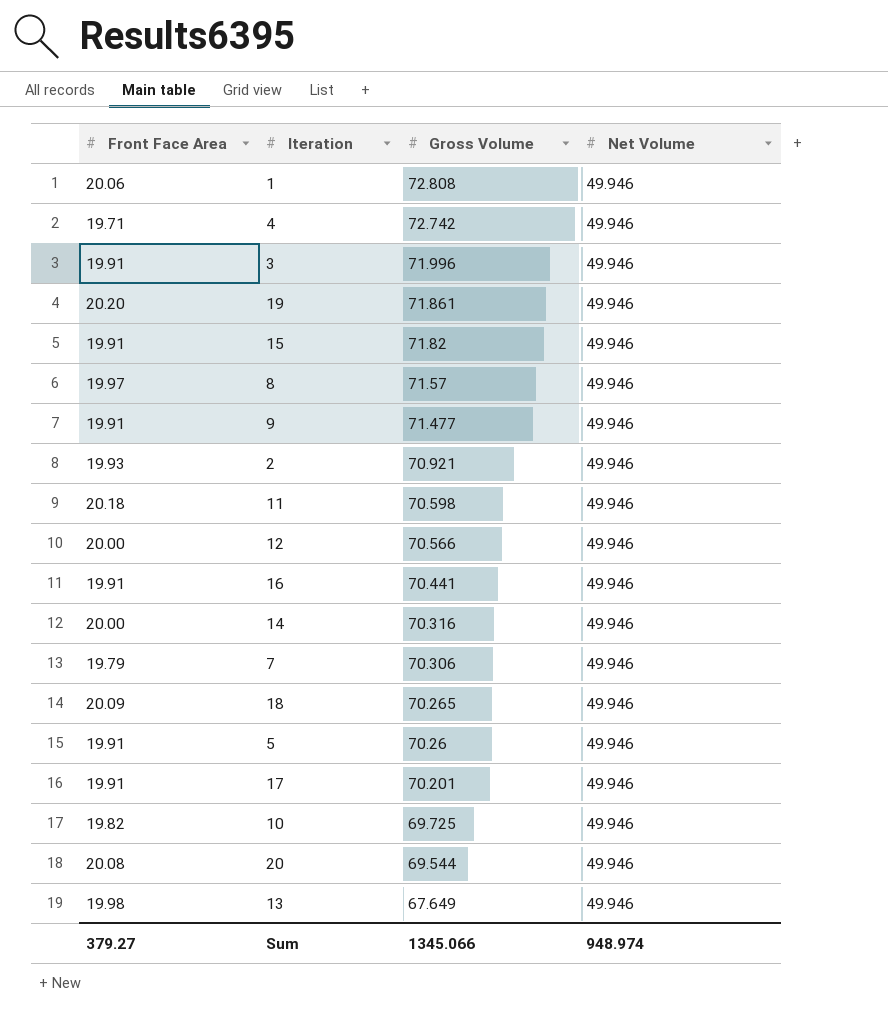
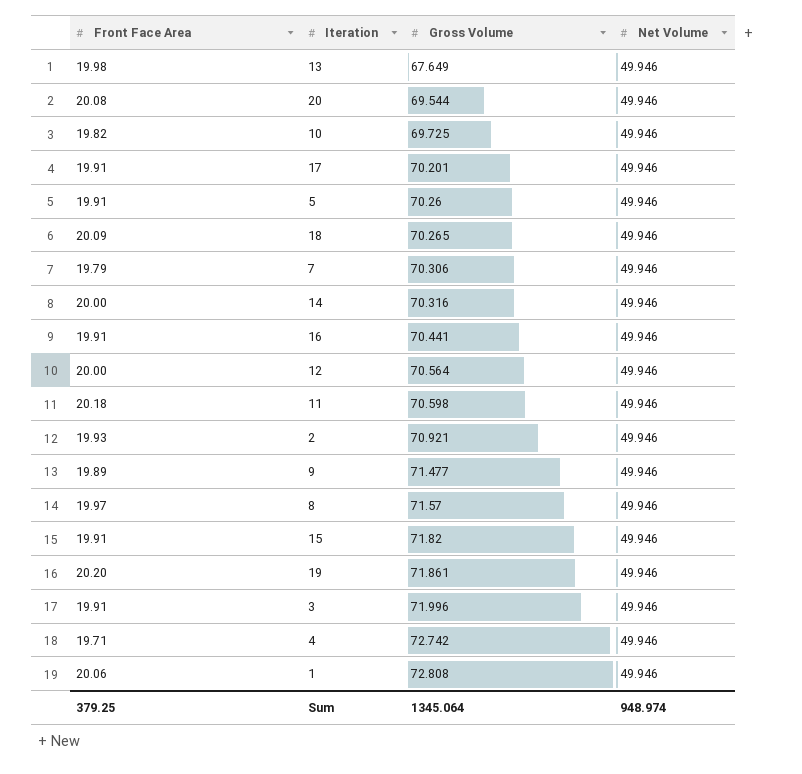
row order: Gross Volume descending -> Gross Volume ascending
12 | Gross Volume: 70.566 -> 70.564
9 | Front Face Area: 19.91 -> 19.89
Sum | Front Face Area: 379.27 -> 379.25
Sum | Gross Volume: 1345.066 -> 1345.064

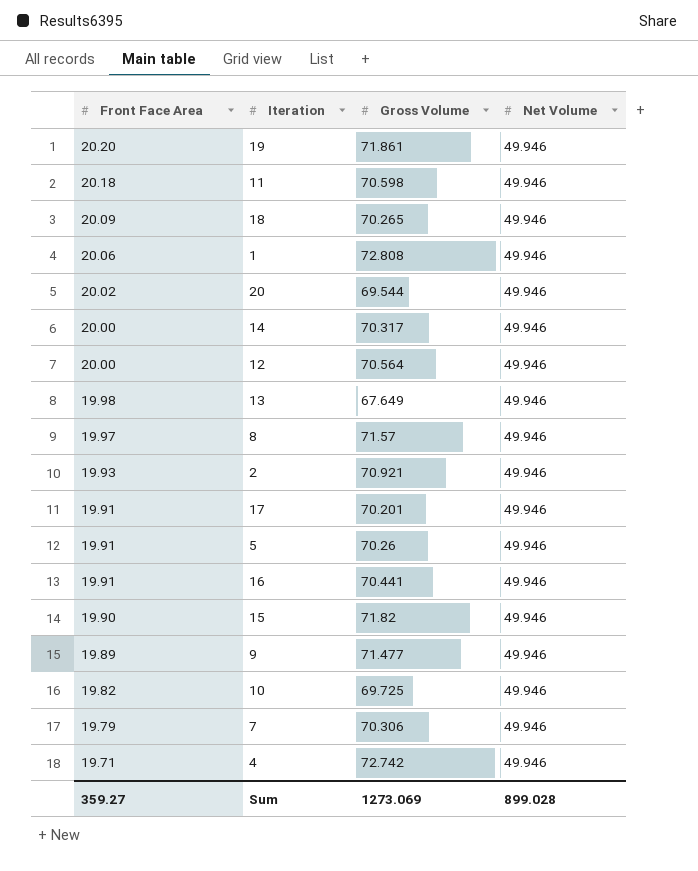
row order: Gross Volume ascending -> Front Face Area descending
row 3: 19.91 | 71.996 | 49.946 -> none
20 | Front Face Area: 20.08 -> 20.02
14 | Gross Volume: 70.316 -> 70.317
15 | Front Face Area: 19.91 -> 19.90
Sum | Front Face Area: 379.25 -> 359.27
Sum | Gross Volume: 1345.064 -> 1273.069
Sum | Net Volume: 948.974 -> 899.028

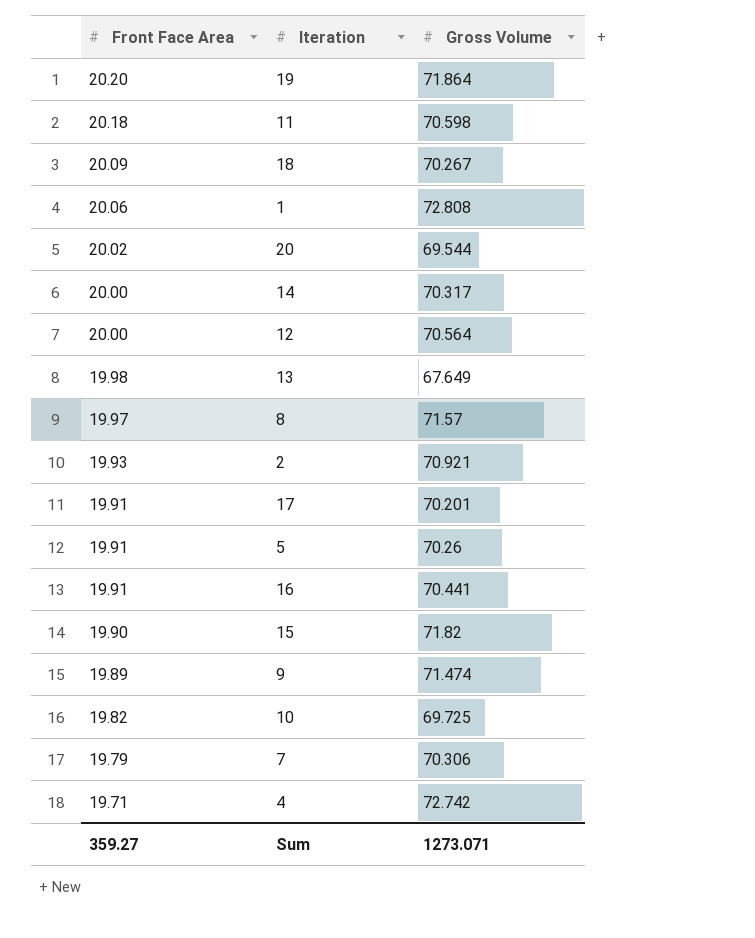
column Net Volume | position: 4 -> none
19 | Gross Volume: 71.861 -> 71.864
18 | Gross Volume: 70.265 -> 70.267
9 | Gross Volume: 71.477 -> 71.474
Sum | Gross Volume: 1273.069 -> 1273.071

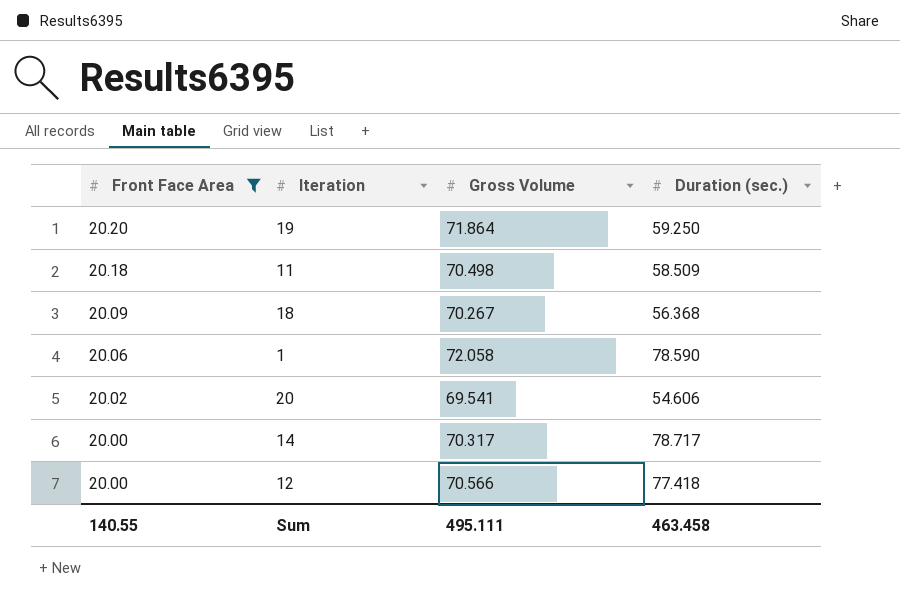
filter: none -> Front Face Area >= 20.00
column Duration (sec.) | position: none -> 4
11 | Gross Volume: 70.598 -> 70.498
1 | Gross Volume: 72.808 -> 72.058
20 | Gross Volume: 69.544 -> 69.541
12 | Gross Volume: 70.564 -> 70.566
Sum | Front Face Area: 359.27 -> 140.55
Sum | Gross Volume: 1273.071 -> 495.111

